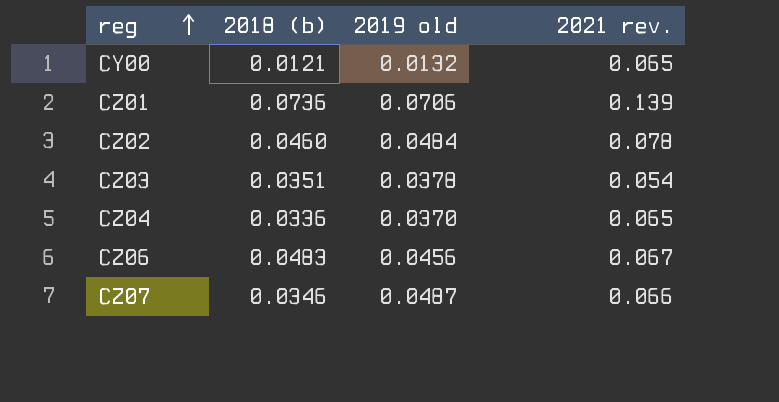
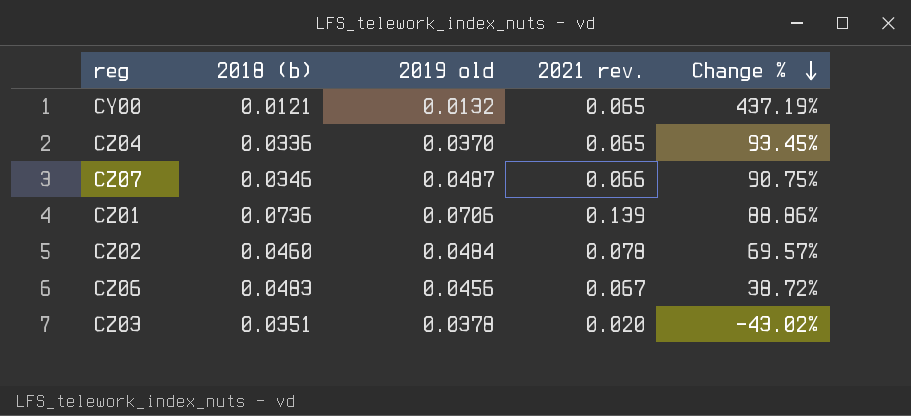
row order: reg ascending -> Change % descending
column Change % | formula: none -> ([2021 rev.] - [2018 (b)]) / [2018 (b)]
CZ03 | 2021 rev.: 0.054 -> 0.020

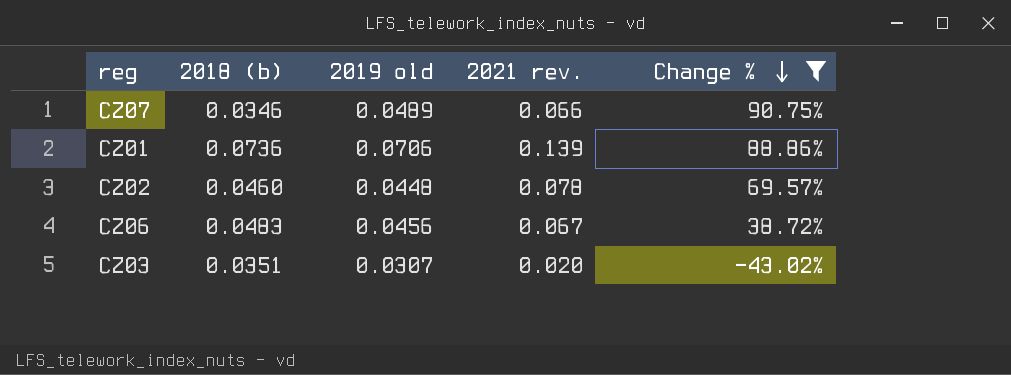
filter: none -> Change % <= 90.75%
CZ07 | 2019 old: 0.0487 -> 0.0489
CZ02 | 2019 old: 0.0484 -> 0.0448
CZ03 | 2019 old: 0.0378 -> 0.0307

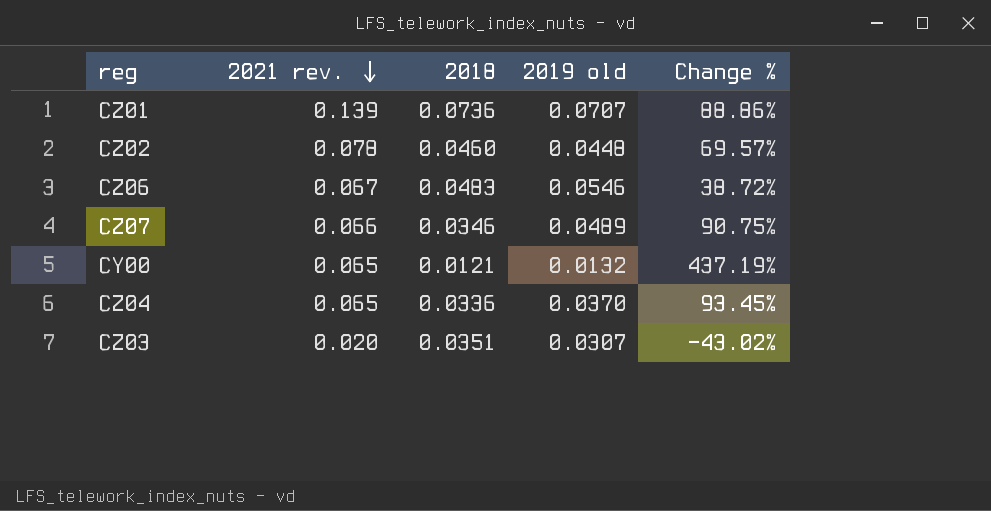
filter: Change % <= 90.75% -> none
row order: Change % descending -> 2021 rev. descending
column 2021 rev. | position: 4 -> 2
column name: 2018 (b) -> 2018
CZ01 | 2019 old: 0.0706 -> 0.0707
CZ06 | 2019 old: 0.0456 -> 0.0546

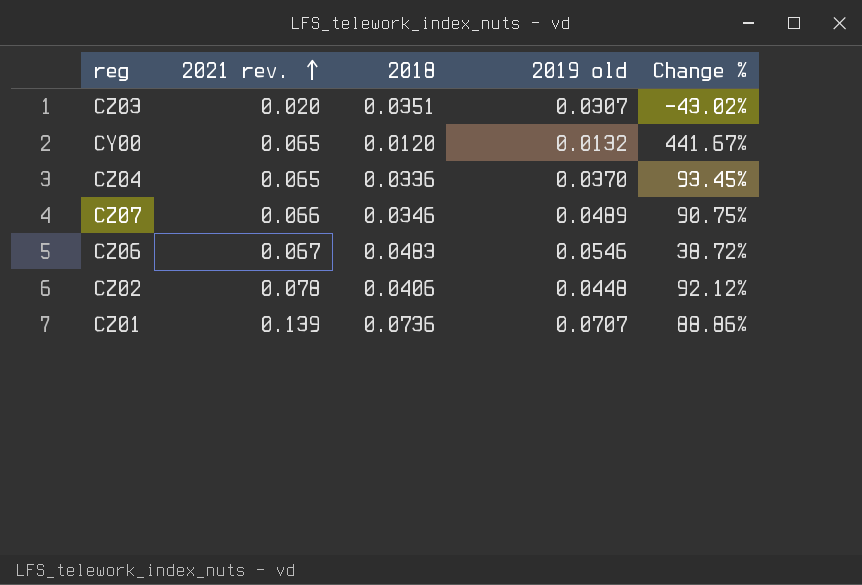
row order: 2021 rev. descending -> 2021 rev. ascending
CY00 | 2018: 0.0121 -> 0.0120
CY00 | Change %: 437.19% -> 441.67%
CZ02 | 2018: 0.0460 -> 0.0406
CZ02 | Change %: 69.57% -> 92.12%

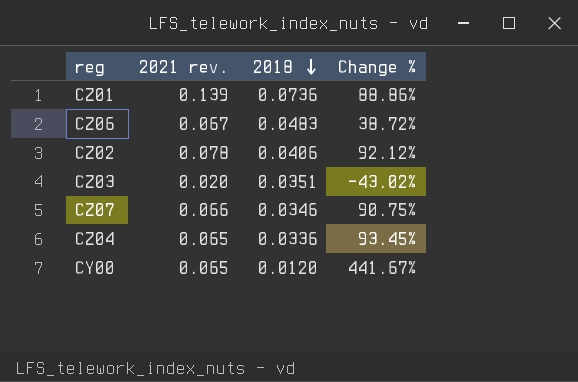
row order: 2021 rev. ascending -> 2018 descending
column 2019 old | position: 4 -> none

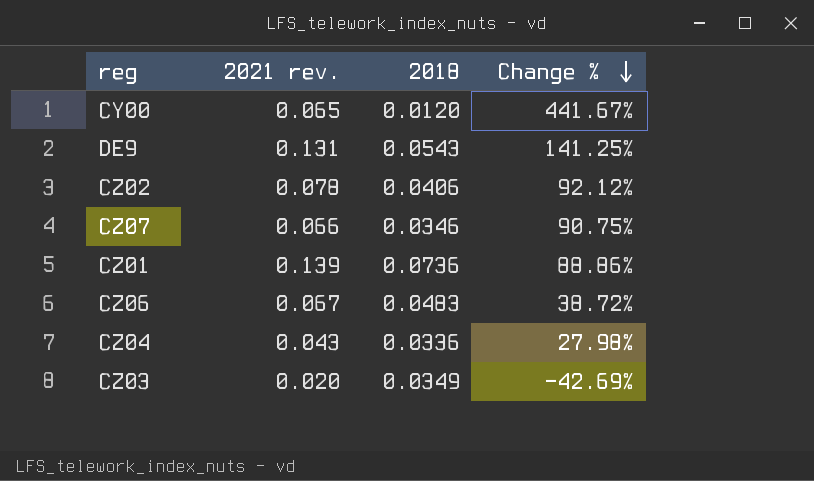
row order: 2018 descending -> Change % descending
row DE9: none -> 0.131 | 0.0543 | 141.25%
CZ04 | 2021 rev.: 0.065 -> 0.043
CZ04 | Change %: 93.45% -> 27.98%
CZ03 | 2018: 0.0351 -> 0.0349
CZ03 | Change %: -43.02% -> -42.69%

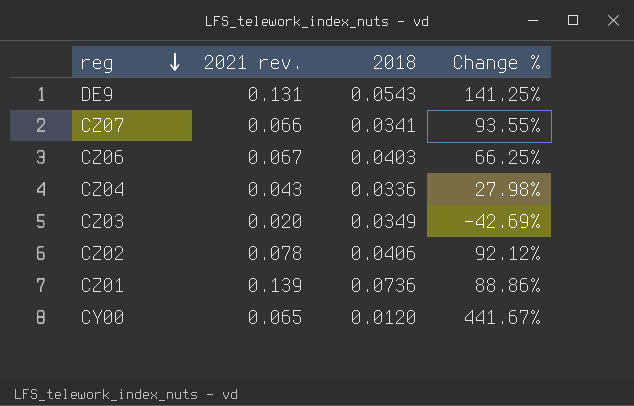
row order: Change % descending -> reg descending
CZ07 | 2018: 0.0346 -> 0.0341
CZ07 | Change %: 90.75% -> 93.55%
CZ06 | 2018: 0.0483 -> 0.0403
CZ06 | Change %: 38.72% -> 66.25%

